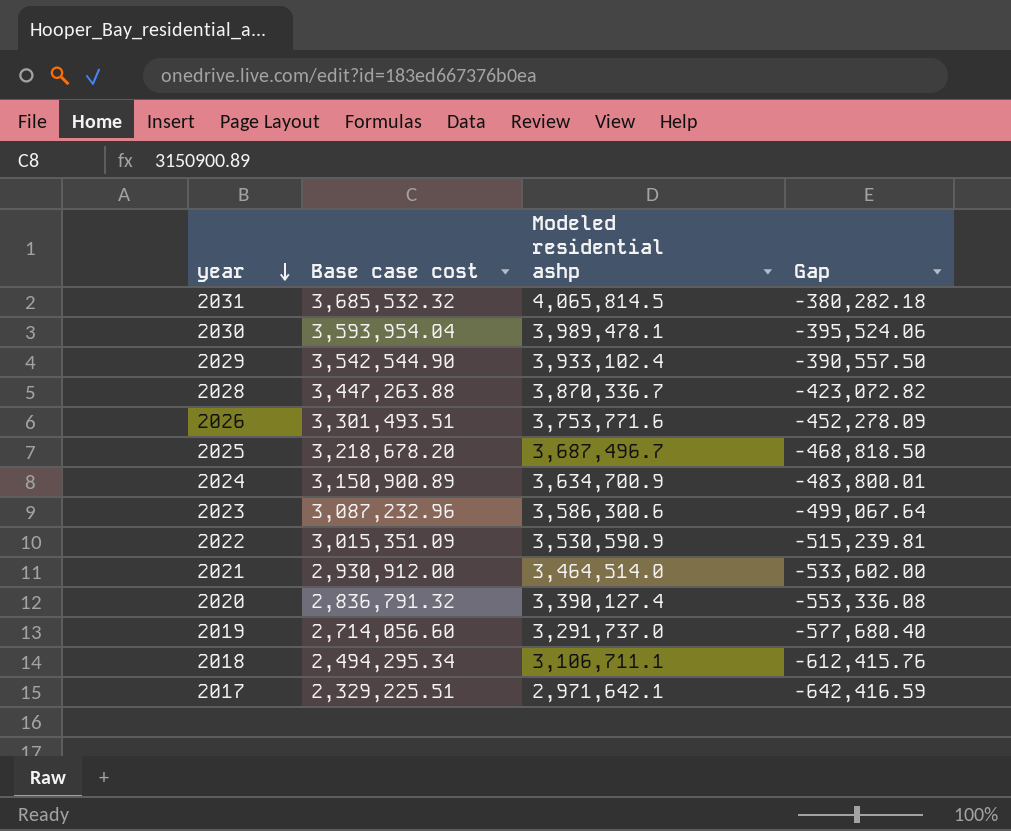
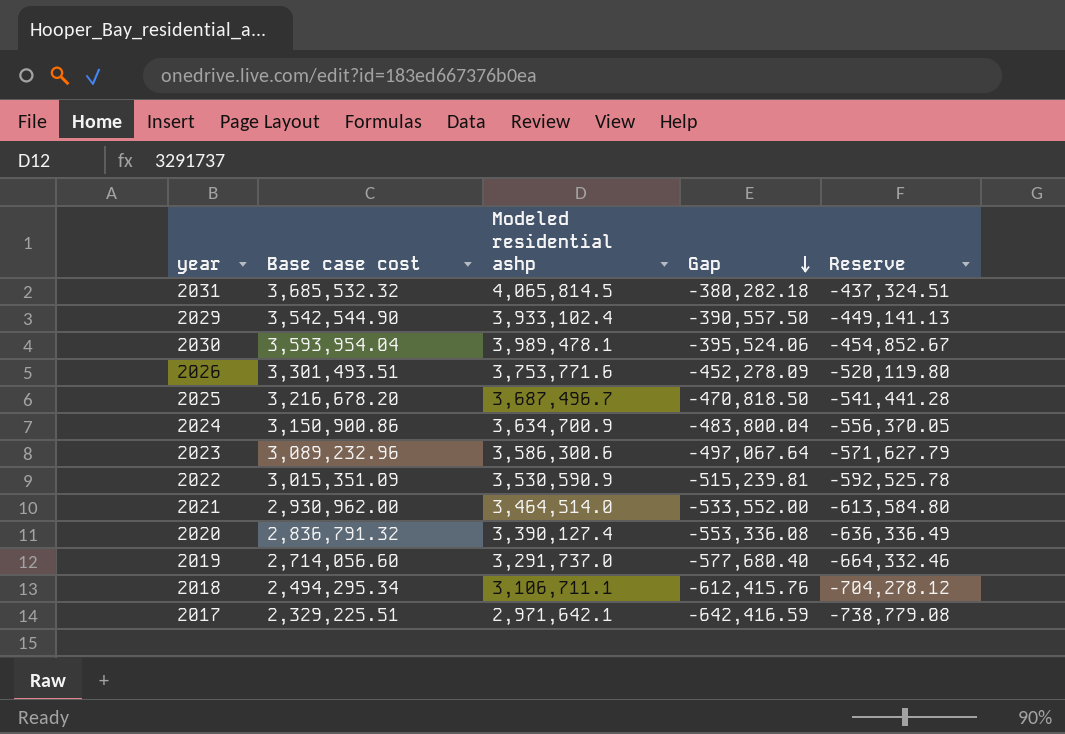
row order: year descending -> Gap descending
column Reserve | formula: none -> [Gap] * 1.15
row 2028: 3,447,263.88 | 3,870,336.7 | -423,072.82 -> none
2025 | Base case cost: 3,218,678.20 -> 3,216,678.20
2025 | Gap: -468,818.50 -> -470,818.50
2024 | Base case cost: 3,150,900.89 -> 3,150,900.86
2024 | Gap: -483,800.01 -> -483,800.04
2023 | Base case cost: 3,087,232.96 -> 3,089,232.96
2023 | Gap: -499,067.64 -> -497,067.64
2021 | Base case cost: 2,930,912.00 -> 2,930,962.00
2021 | Gap: -533,602.00 -> -533,552.00

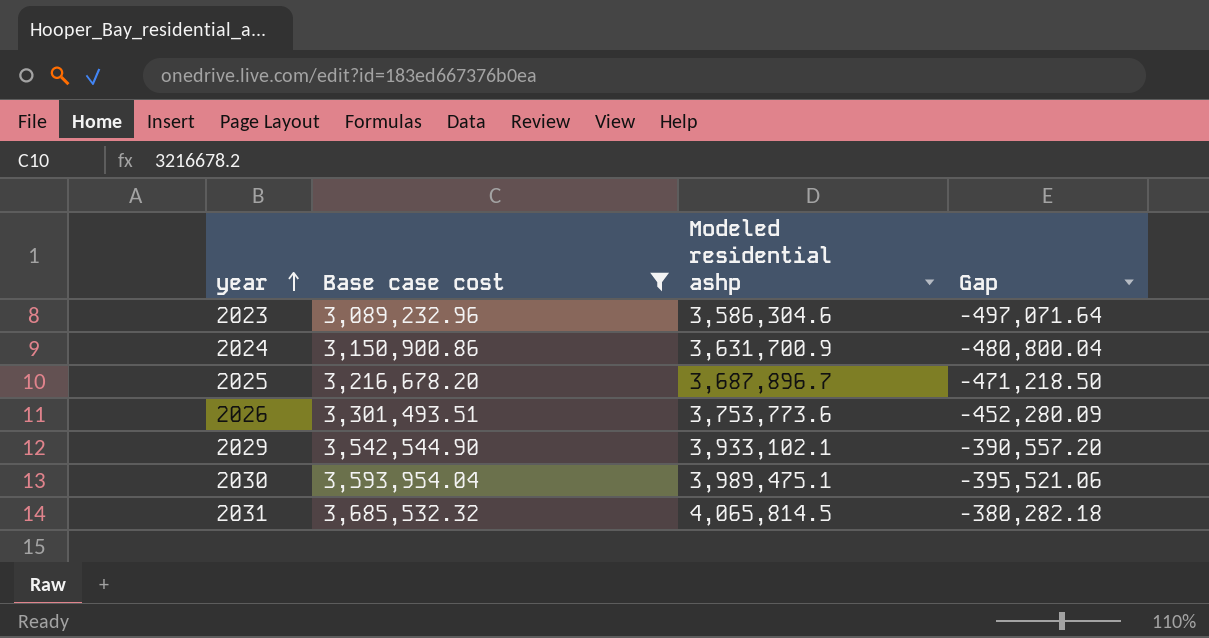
filter: none -> Base case cost >= 3,089,232.96
row order: Gap descending -> year ascending
column Reserve | formula: [Gap] * 1.15 -> none
2023 | Modeled residential ashp: 3,586,300.6 -> 3,586,304.6
2023 | Gap: -497,067.64 -> -497,071.64
2024 | Modeled residential ashp: 3,634,700.9 -> 3,631,700.9
2024 | Gap: -483,800.04 -> -480,800.04
2025 | Modeled residential ashp: 3,687,496.7 -> 3,687,896.7
2025 | Gap: -470,818.50 -> -471,218.50
2026 | Modeled residential ashp: 3,753,771.6 -> 3,753,773.6
2026 | Gap: -452,278.09 -> -452,280.09
2029 | Modeled residential ashp: 3,933,102.4 -> 3,933,102.1
2029 | Gap: -390,557.50 -> -390,557.20
2030 | Modeled residential ashp: 3,989,478.1 -> 3,989,475.1
2030 | Gap: -395,524.06 -> -395,521.06

